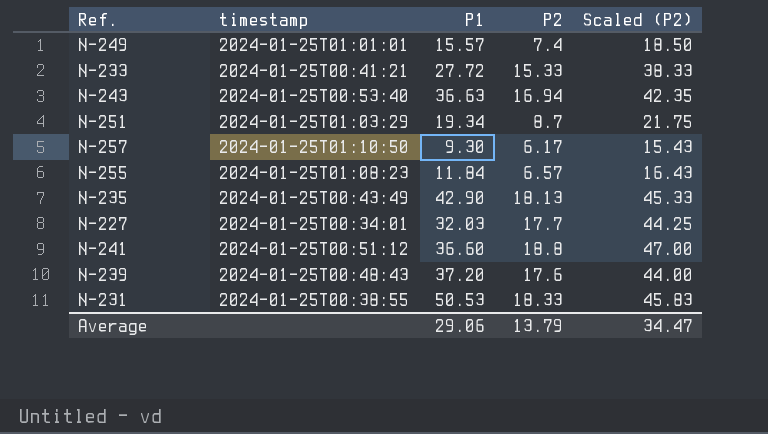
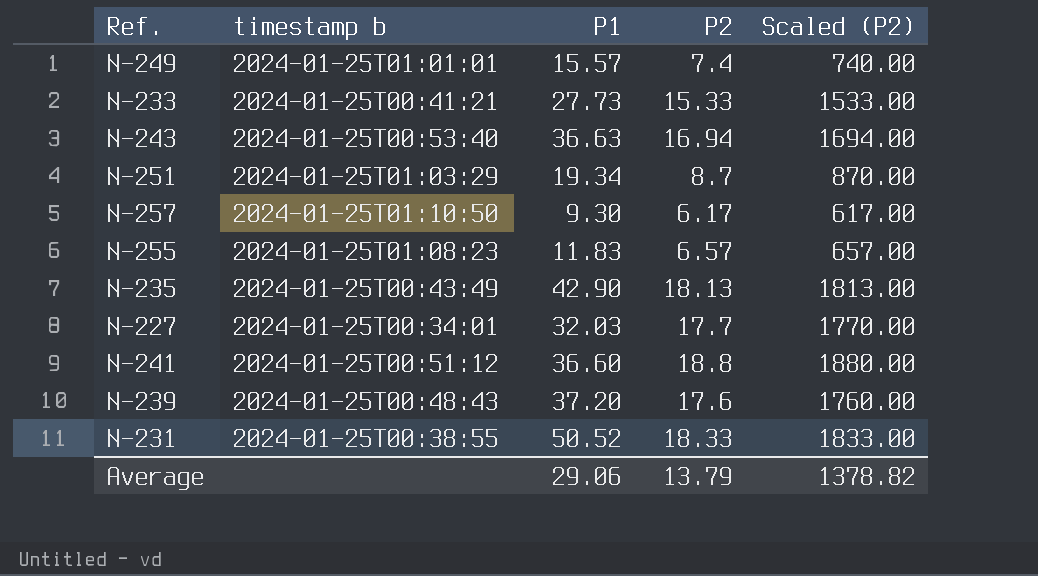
column name: timestamp -> timestamp b
column Scaled (P2) | formula: [P2] * 2.5 -> [P2] * 100
N-233 | P1: 27.72 -> 27.73
N-255 | P1: 11.84 -> 11.83
N-231 | P1: 50.53 -> 50.52
Average | Scaled (P2): 34.47 -> 1378.82

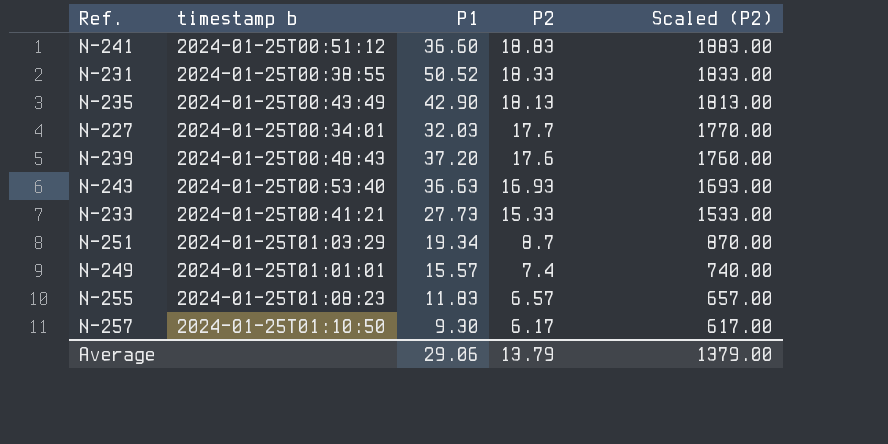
row order: none -> P2 descending
N-241 | P2: 18.8 -> 18.83
N-241 | Scaled (P2): 1880.00 -> 1883.00
N-243 | P2: 16.94 -> 16.93
N-243 | Scaled (P2): 1694.00 -> 1693.00
Average | Scaled (P2): 1378.82 -> 1379.00

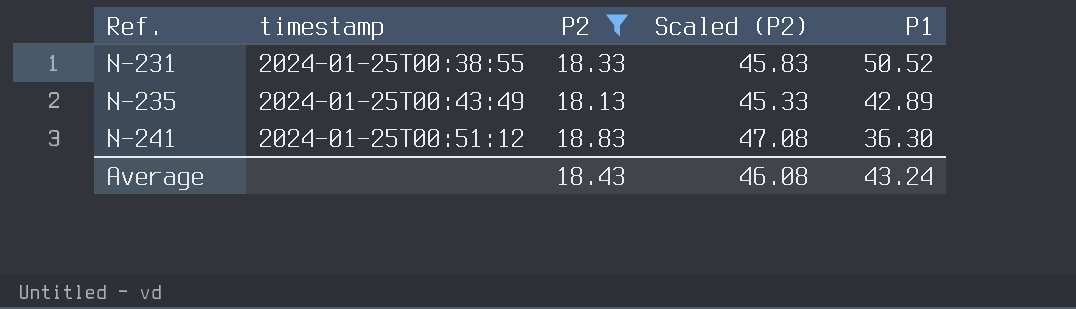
filter: none -> P2 >= 18.13
row order: P2 descending -> Ref. ascending
column name: timestamp b -> timestamp
column Scaled (P2) | formula: [P2] * 100 -> [P2] * 2.5
column P1 | position: 3 -> 5
N-235 | P1: 42.90 -> 42.89
N-241 | P1: 36.60 -> 36.30
Average | P2: 13.79 -> 18.43
Average | Scaled (P2): 1379.00 -> 46.08
Average | P1: 29.06 -> 43.24

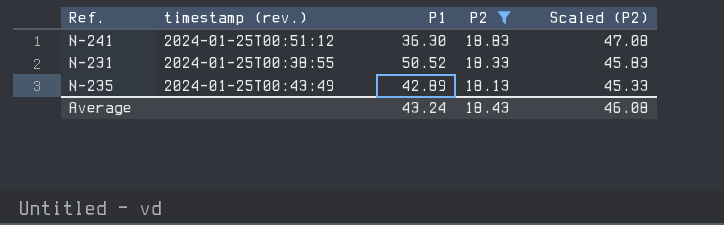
row order: Ref. ascending -> P2 descending
column name: timestamp -> timestamp (rev.)
column P1 | position: 5 -> 3

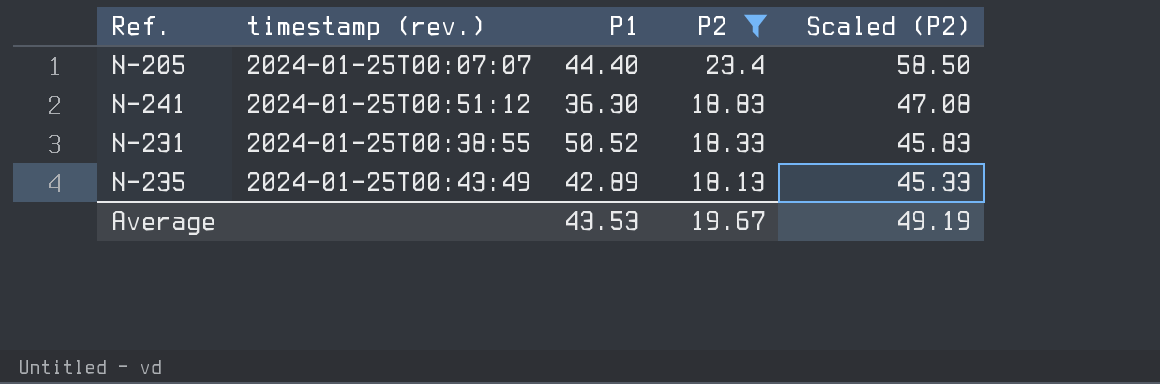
row N-205: none -> 2024-01-25T00:07:07 | 44.40 | 23.4 | 58.50
Average | P1: 43.24 -> 43.53
Average | P2: 18.43 -> 19.67
Average | Scaled (P2): 46.08 -> 49.19

